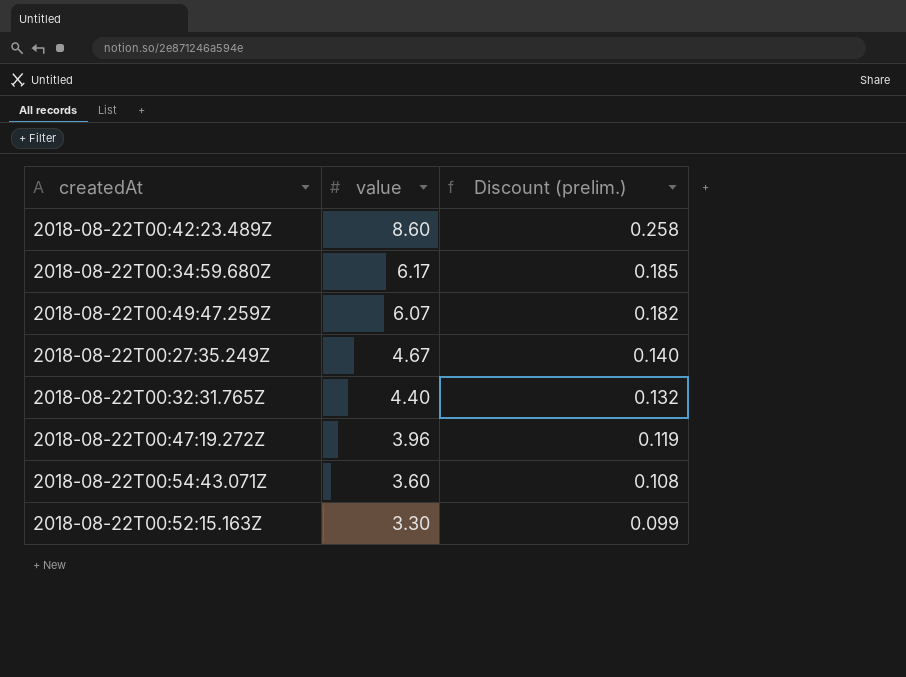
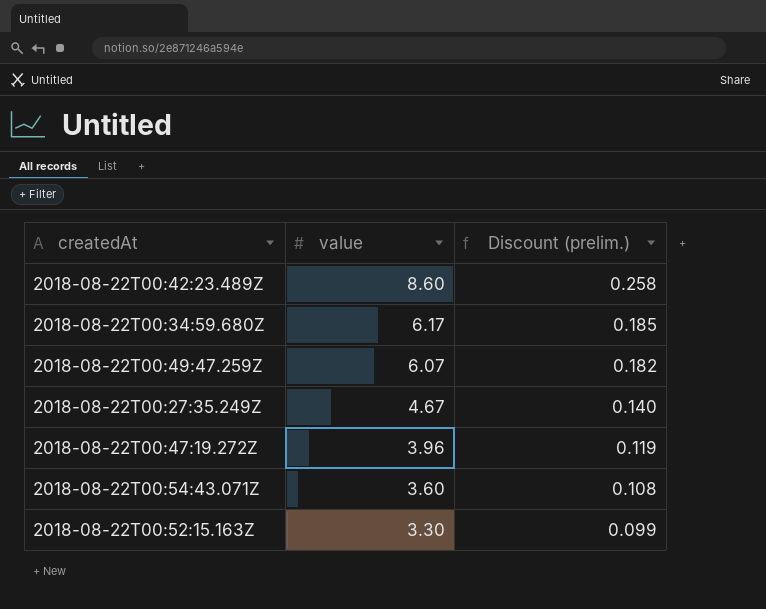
row 2018-08-22T00:32:31.765Z: 4.40 | 0.132 -> none

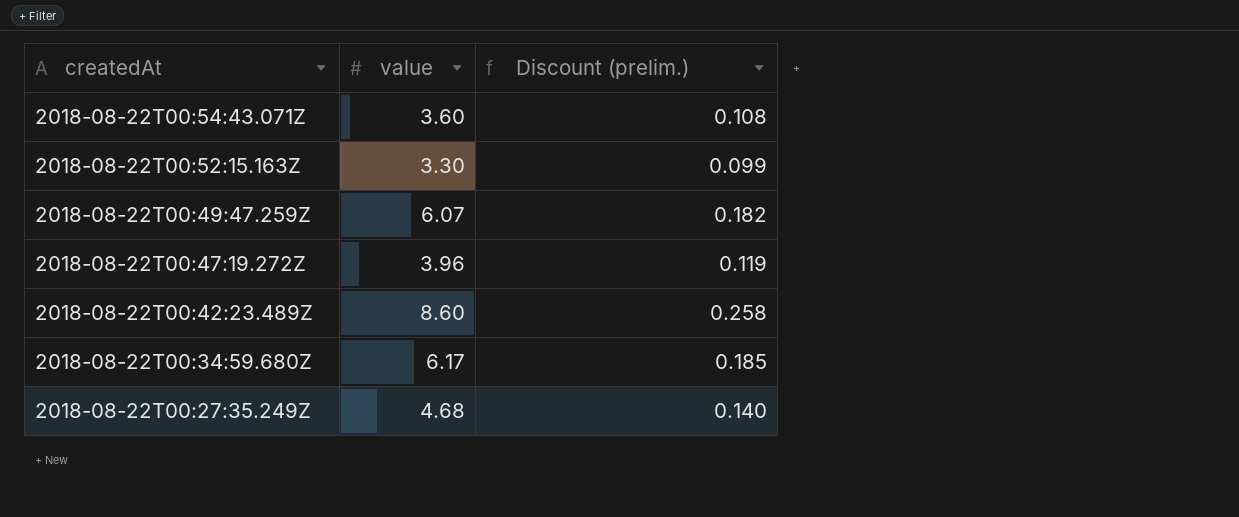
row order: value descending -> createdAt descending
2018-08-22T00:27:35.249Z | value: 4.67 -> 4.68

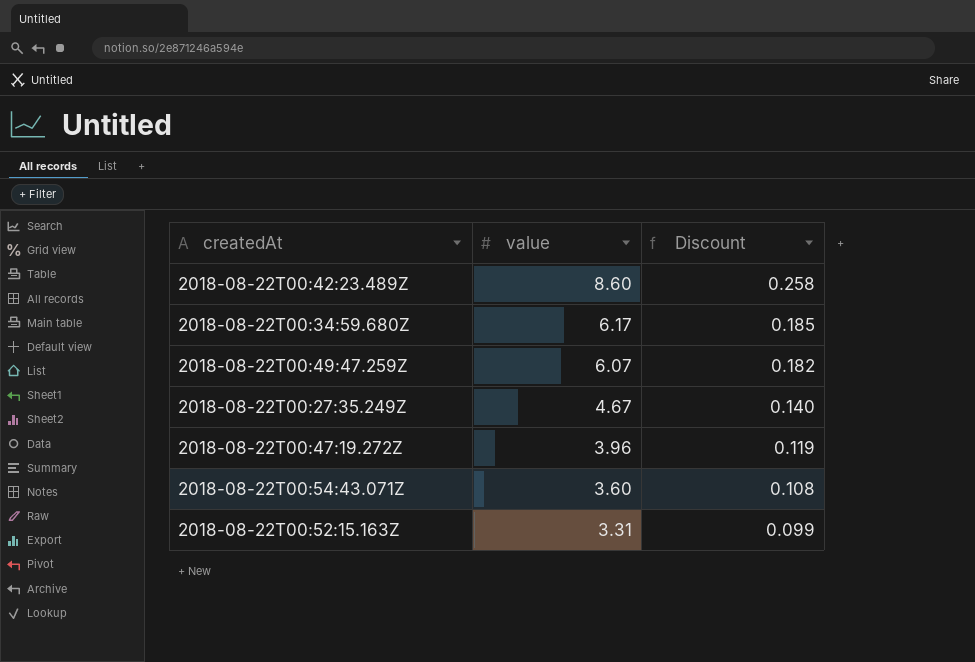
row order: createdAt descending -> value descending
column name: Discount (prelim.) -> Discount
2018-08-22T00:27:35.249Z | value: 4.68 -> 4.67
2018-08-22T00:52:15.163Z | value: 3.30 -> 3.31

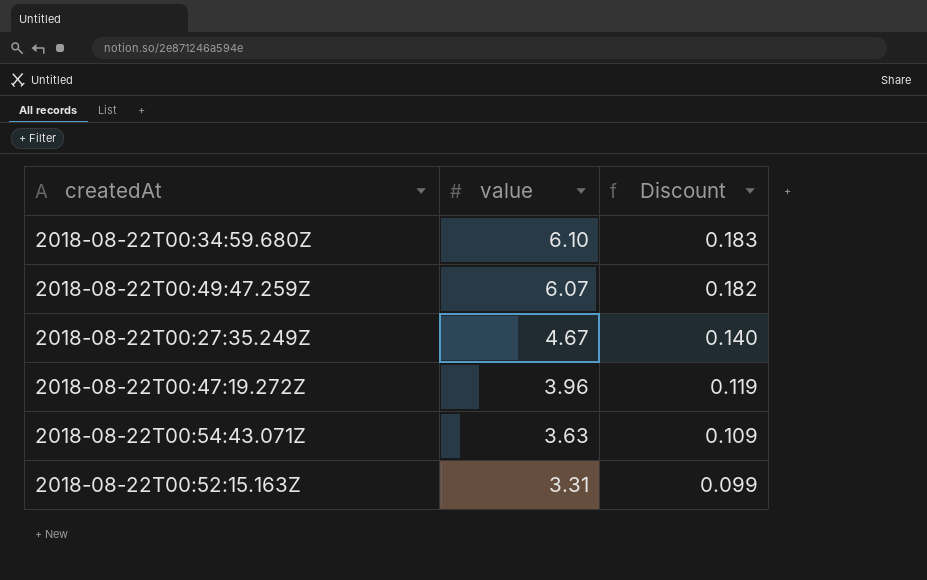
row 2018-08-22T00:42:23.489Z: 8.60 | 0.258 -> none
2018-08-22T00:34:59.680Z | value: 6.17 -> 6.10
2018-08-22T00:34:59.680Z | Discount: 0.185 -> 0.183
2018-08-22T00:54:43.071Z | value: 3.60 -> 3.63
2018-08-22T00:54:43.071Z | Discount: 0.108 -> 0.109

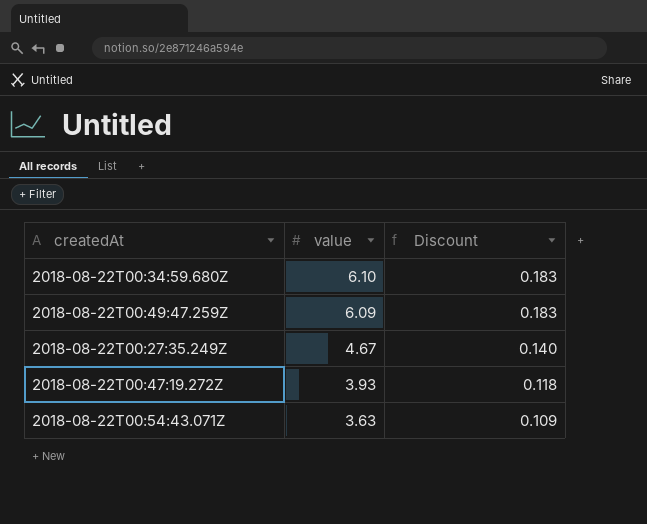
row 2018-08-22T00:52:15.163Z: 3.31 | 0.099 -> none
2018-08-22T00:49:47.259Z | value: 6.07 -> 6.09
2018-08-22T00:49:47.259Z | Discount: 0.182 -> 0.183
2018-08-22T00:47:19.272Z | value: 3.96 -> 3.93
2018-08-22T00:47:19.272Z | Discount: 0.119 -> 0.118

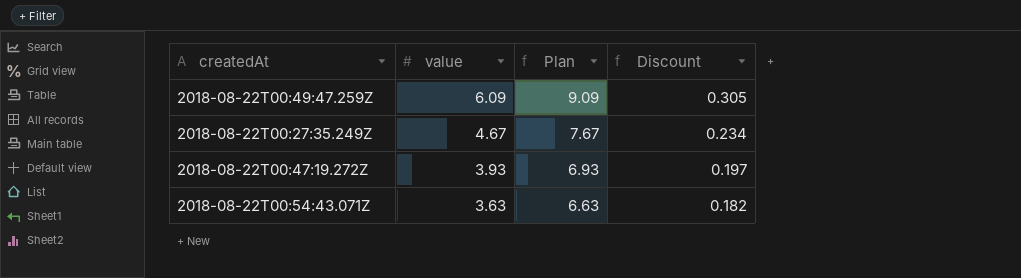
column Plan | formula: none -> [value] + 3
column Discount | formula: [value] * 0.03 -> [value] * 0.05
row 2018-08-22T00:34:59.680Z: 6.10 | 0.183 -> none

